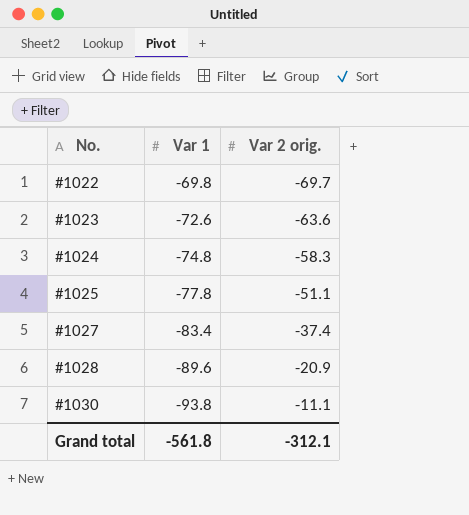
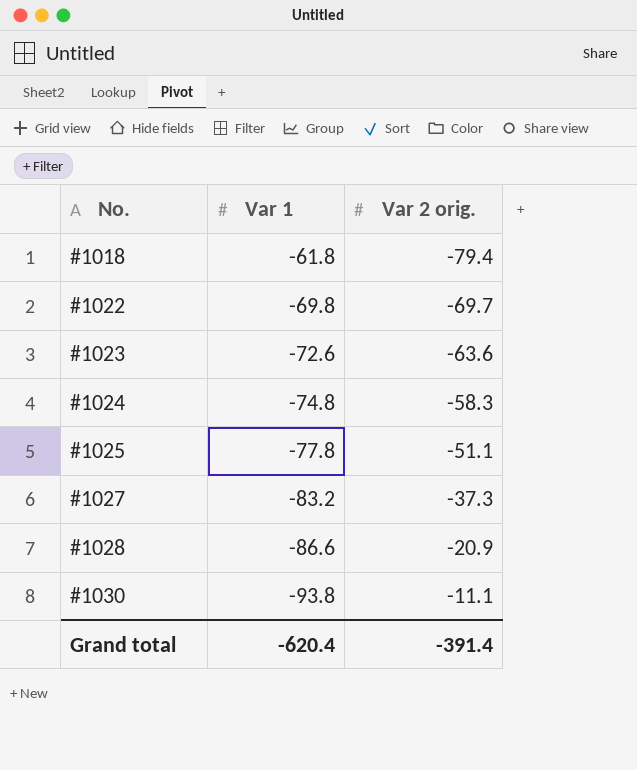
row #1018: none -> -61.8 | -79.4
#1027 | Var 1: -83.4 -> -83.2
#1027 | Var 2 orig.: -37.4 -> -37.3
#1028 | Var 1: -89.6 -> -86.6
Grand total | Var 1: -561.8 -> -620.4
Grand total | Var 2 orig.: -312.1 -> -391.4

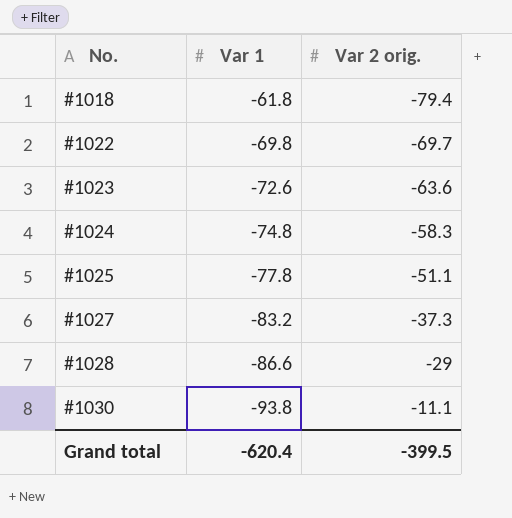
#1028 | Var 2 orig.: -20.9 -> -29
Grand total | Var 2 orig.: -391.4 -> -399.5

